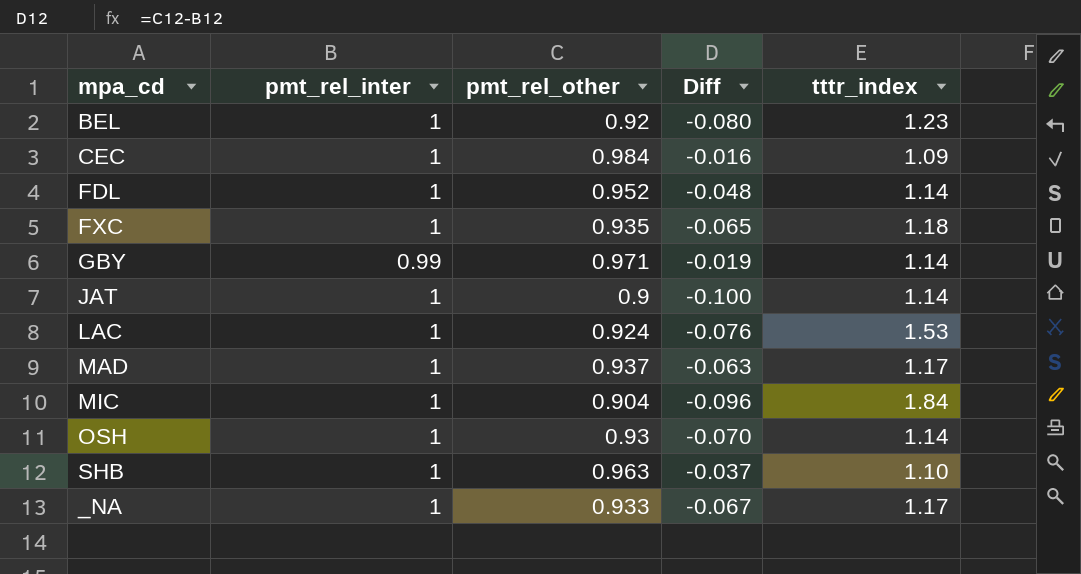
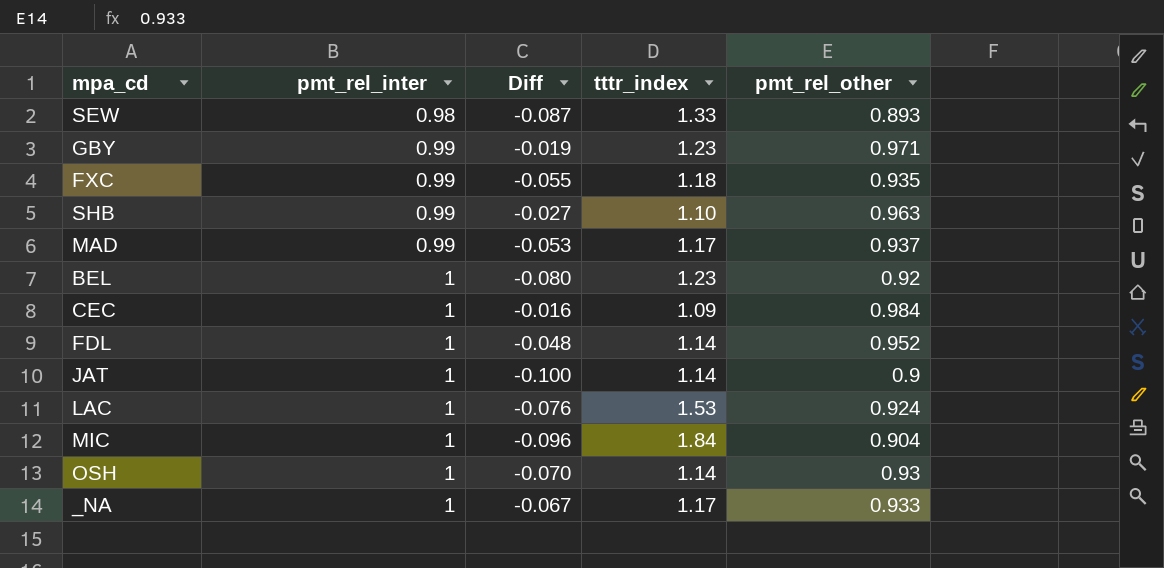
row order: none -> pmt_rel_inter ascending
column pmt_rel_other | position: 3 -> 5
row SEW: none -> 0.98 | -0.087 | 1.33 | 0.893
GBY | tttr_index: 1.14 -> 1.23
FXC | pmt_rel_inter: 1 -> 0.99
FXC | Diff: -0.065 -> -0.055
SHB | pmt_rel_inter: 1 -> 0.99
SHB | Diff: -0.037 -> -0.027
MAD | pmt_rel_inter: 1 -> 0.99
MAD | Diff: -0.063 -> -0.053

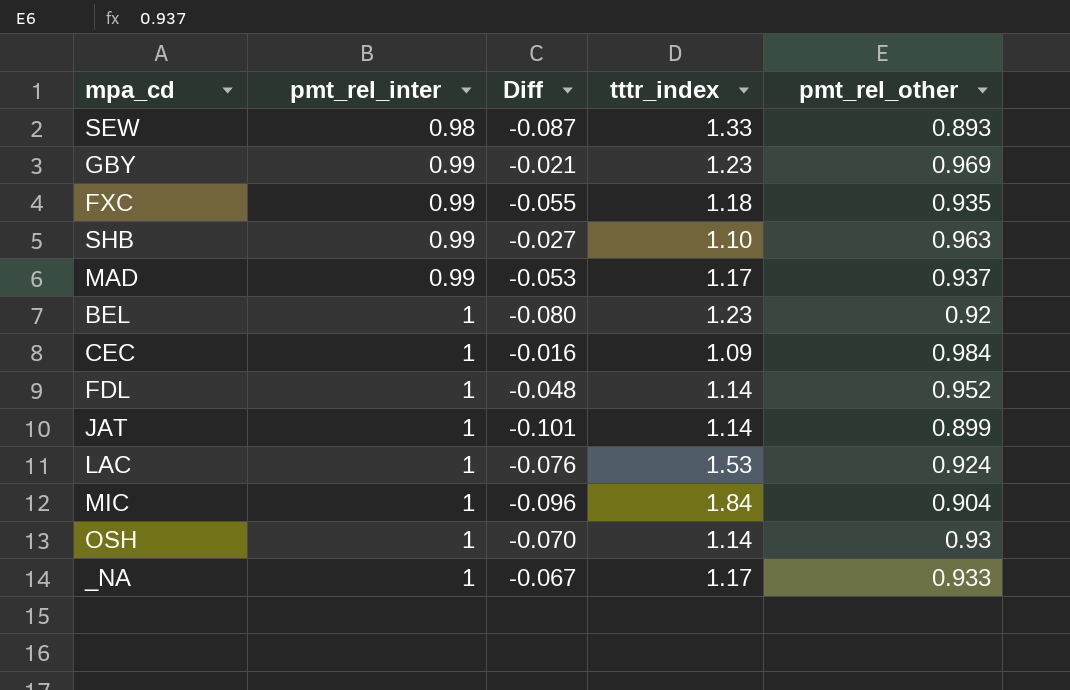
GBY | Diff: -0.019 -> -0.021
GBY | pmt_rel_other: 0.971 -> 0.969
JAT | Diff: -0.100 -> -0.101
JAT | pmt_rel_other: 0.9 -> 0.899

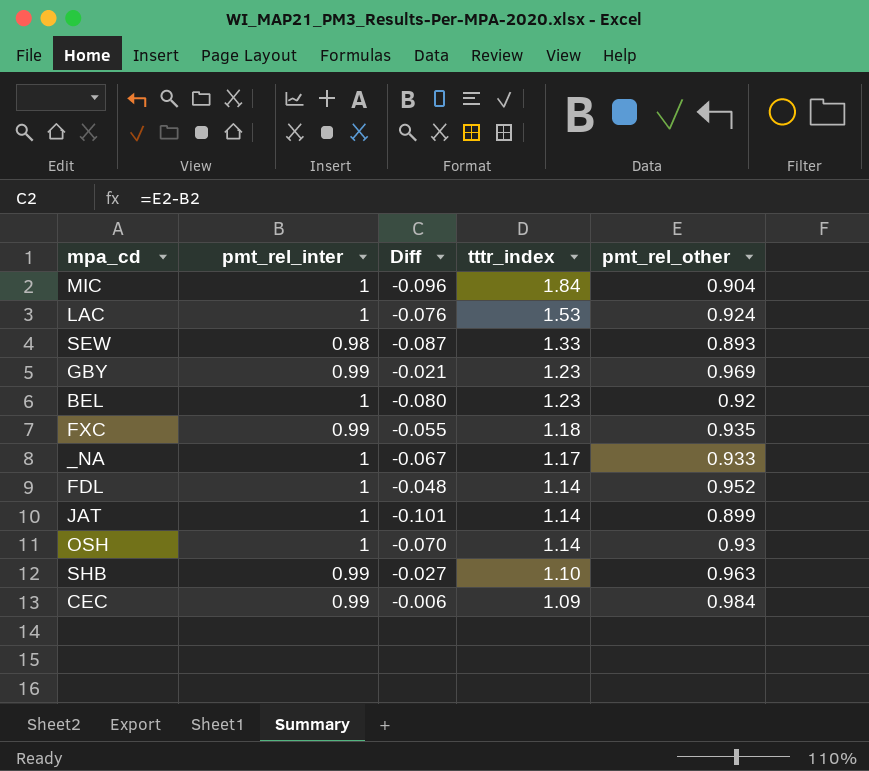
row order: pmt_rel_inter ascending -> tttr_index descending
row MAD: 0.99 | -0.053 | 1.17 | 0.937 -> none
CEC | pmt_rel_inter: 1 -> 0.99
CEC | Diff: -0.016 -> -0.006

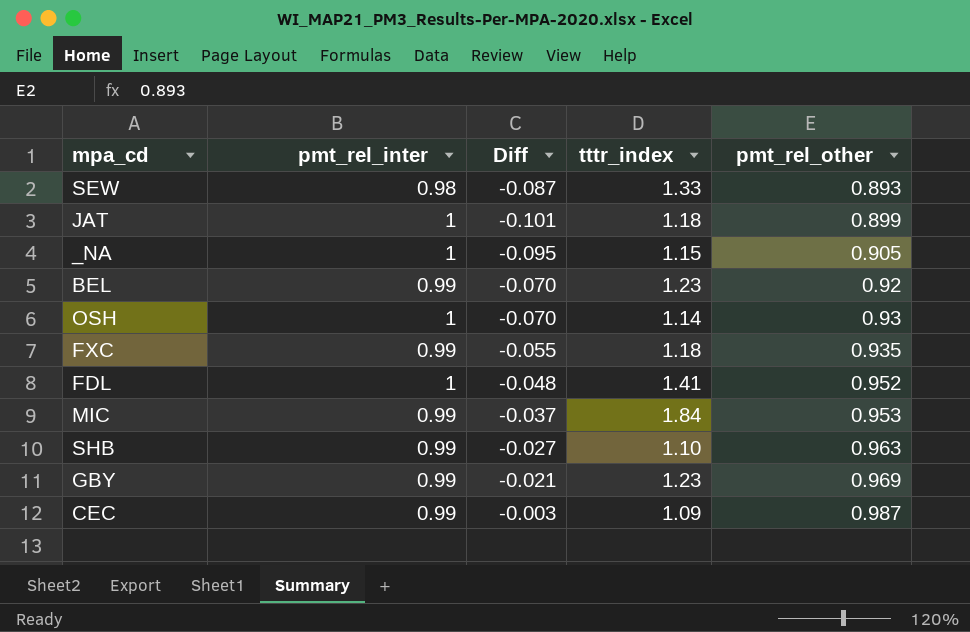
row order: tttr_index descending -> pmt_rel_other ascending
row LAC: 1 | -0.076 | 1.53 | 0.924 -> none
JAT | tttr_index: 1.14 -> 1.18
_NA | Diff: -0.067 -> -0.095
_NA | tttr_index: 1.17 -> 1.15
_NA | pmt_rel_other: 0.933 -> 0.905
BEL | pmt_rel_inter: 1 -> 0.99
BEL | Diff: -0.080 -> -0.070
FDL | tttr_index: 1.14 -> 1.41
MIC | pmt_rel_inter: 1 -> 0.99
MIC | Diff: -0.096 -> -0.037
MIC | pmt_rel_other: 0.904 -> 0.953
CEC | Diff: -0.006 -> -0.003
CEC | pmt_rel_other: 0.984 -> 0.987

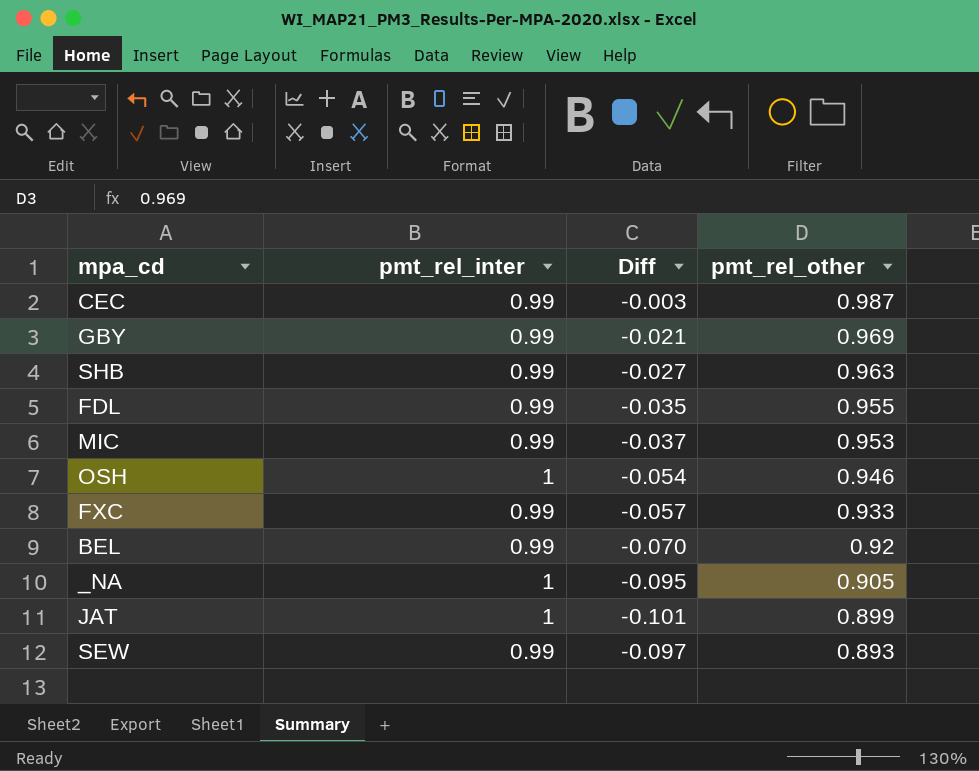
row order: pmt_rel_other ascending -> pmt_rel_other descending
column tttr_index | position: 4 -> none
FDL | pmt_rel_inter: 1 -> 0.99
FDL | Diff: -0.048 -> -0.035
FDL | pmt_rel_other: 0.952 -> 0.955
OSH | Diff: -0.070 -> -0.054
OSH | pmt_rel_other: 0.93 -> 0.946
FXC | Diff: -0.055 -> -0.057
FXC | pmt_rel_other: 0.935 -> 0.933
SEW | pmt_rel_inter: 0.98 -> 0.99
SEW | Diff: -0.087 -> -0.097

